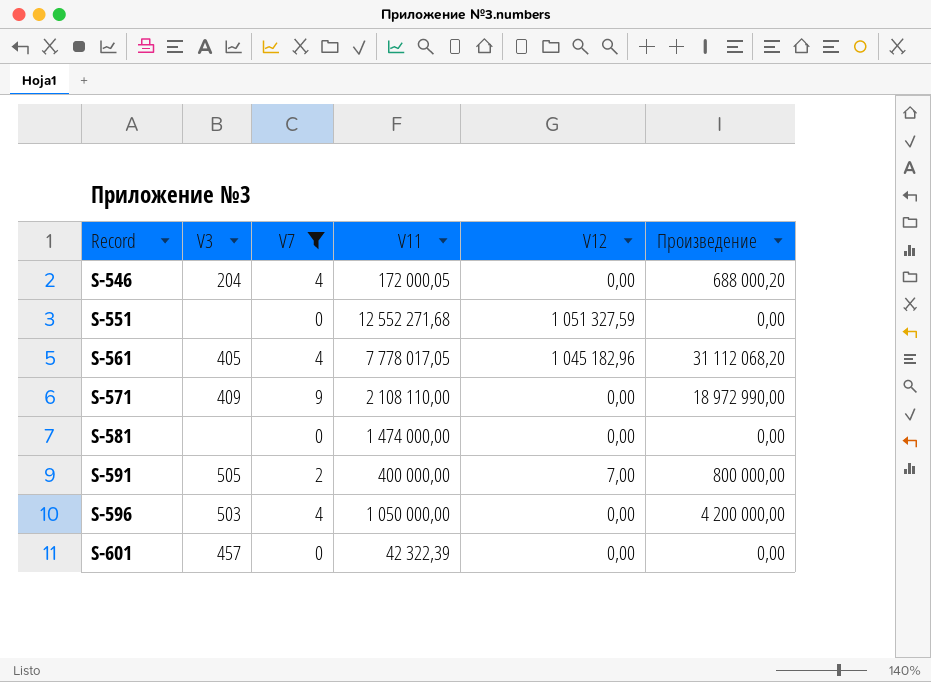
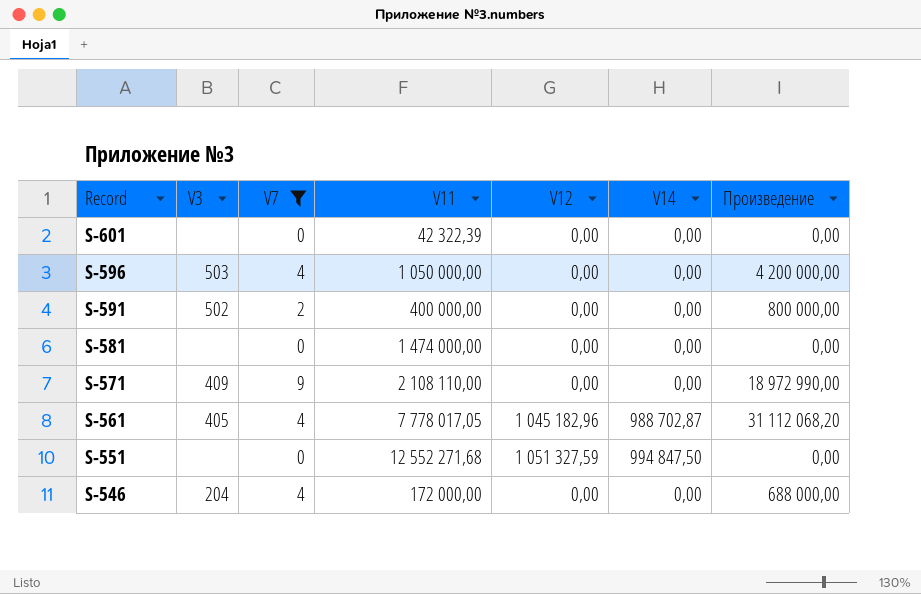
row order: Record ascending -> Record descending
column V14 | position: none -> 6
S-601 | V3: 457 -> none
S-591 | V3: 505 -> 502
S-591 | V12: 7,00 -> 0,00
S-546 | V11: 172 000,05 -> 172 000,00
S-546 | Произведение: 688 000,20 -> 688 000,00

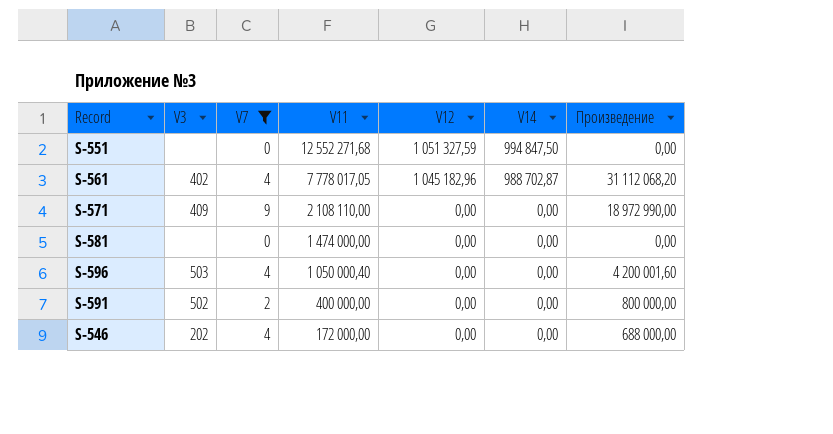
row order: Record descending -> V11 descending
row S-601: none | 0 | 42 322,39 | 0,00 | 0,00 | 0,00 -> none
S-561 | V3: 405 -> 402
S-596 | V11: 1 050 000,00 -> 1 050 000,40
S-596 | Произведение: 4 200 000,00 -> 4 200 001,60
S-546 | V3: 204 -> 202

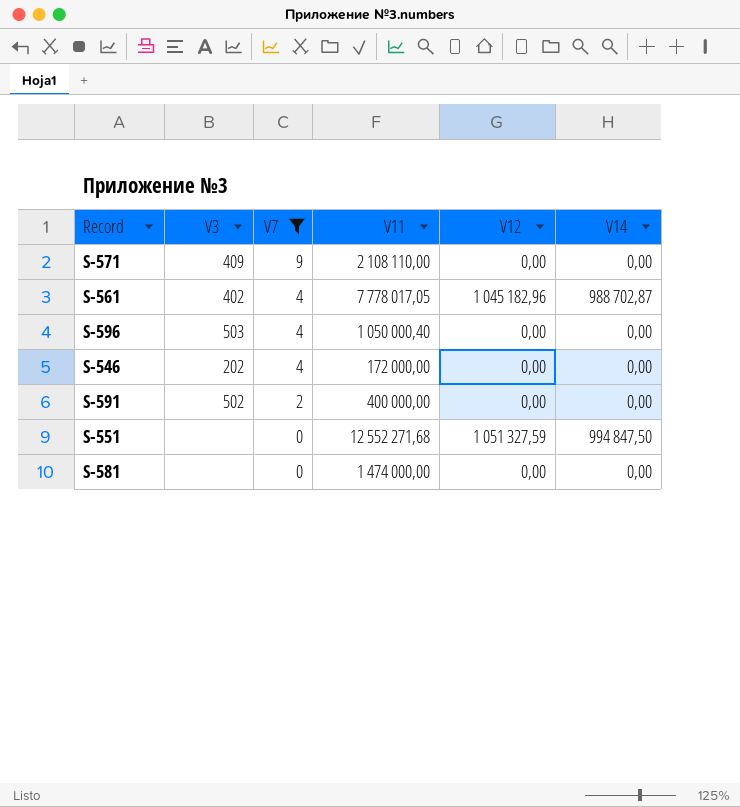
row order: V11 descending -> V7 descending
column Произведение | formula: [V7] * [V11] -> none

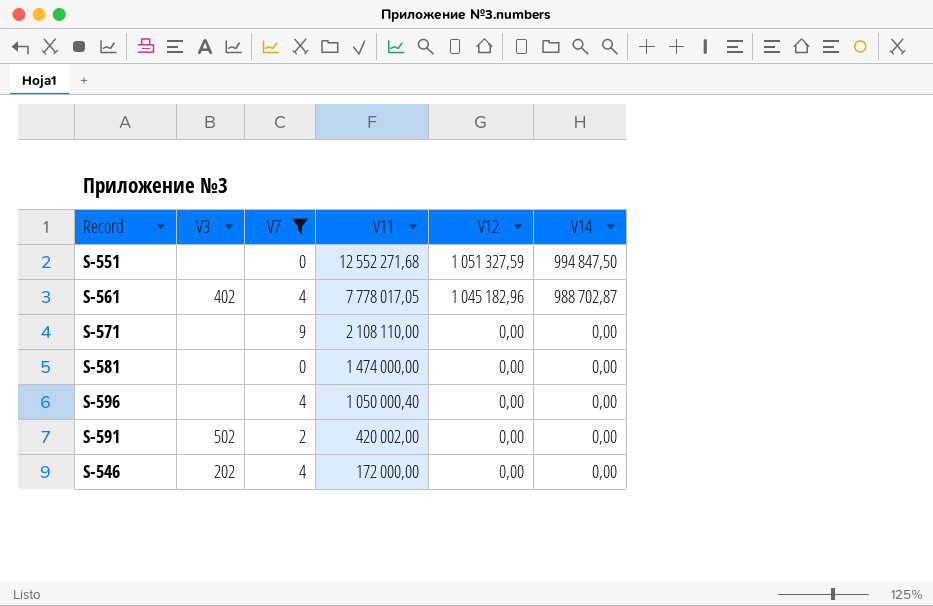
row order: V7 descending -> V11 descending
S-571 | V3: 409 -> none
S-596 | V3: 503 -> none
S-591 | V11: 400 000,00 -> 420 002,00

